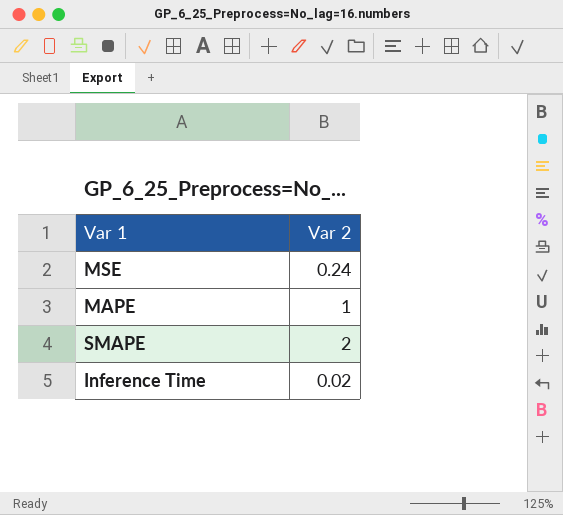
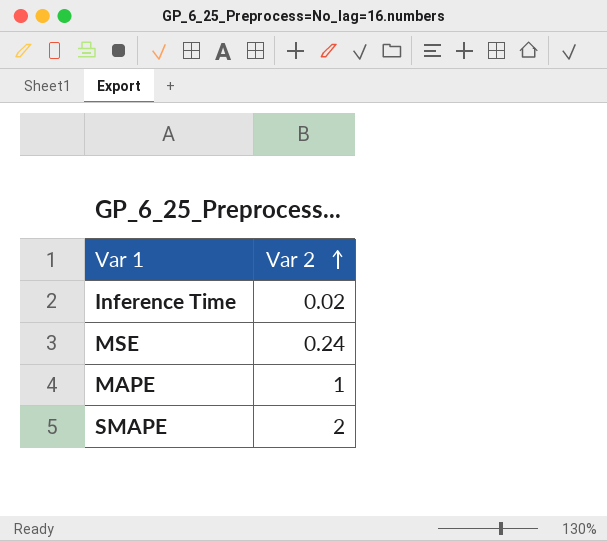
row order: none -> Var 2 ascending

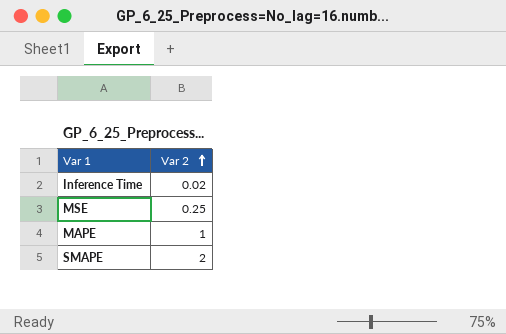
MSE | Var 2: 0.24 -> 0.25

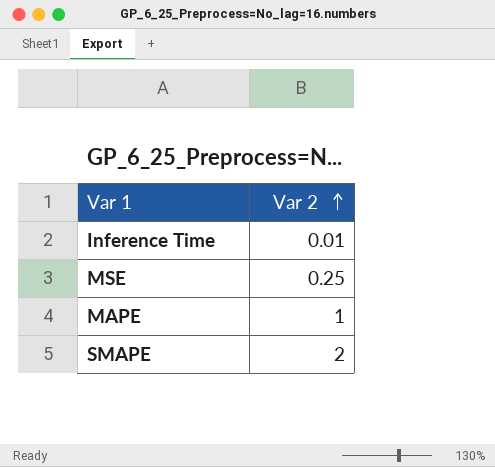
Inference Time | Var 2: 0.02 -> 0.01

